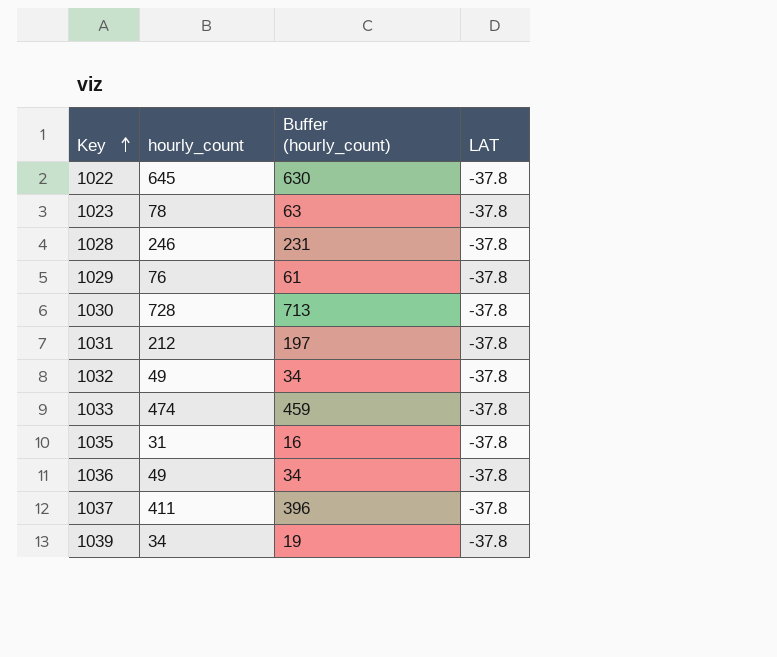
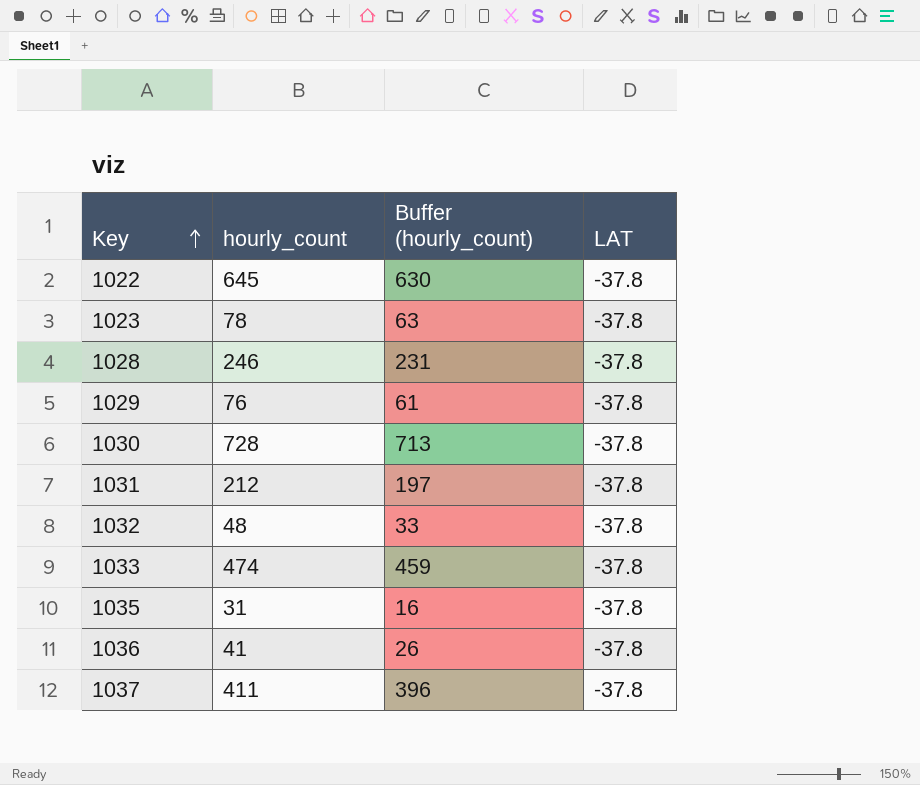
row 1039: 34 | 19 | -37.8 -> none
1032 | hourly_count: 49 -> 48
1032 | Buffer (hourly_count): 34 -> 33
1036 | hourly_count: 49 -> 41
1036 | Buffer (hourly_count): 34 -> 26

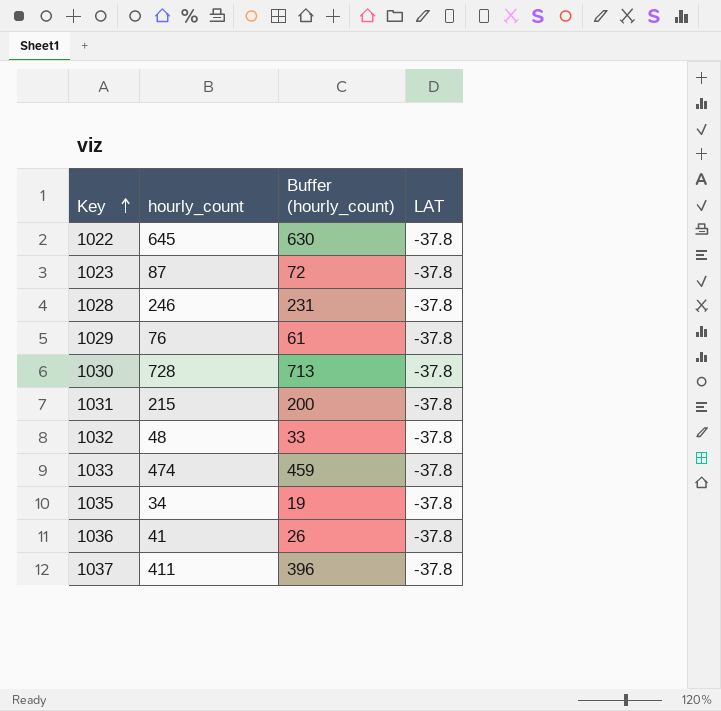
1023 | hourly_count: 78 -> 87
1023 | Buffer (hourly_count): 63 -> 72
1031 | hourly_count: 212 -> 215
1031 | Buffer (hourly_count): 197 -> 200
1035 | hourly_count: 31 -> 34
1035 | Buffer (hourly_count): 16 -> 19

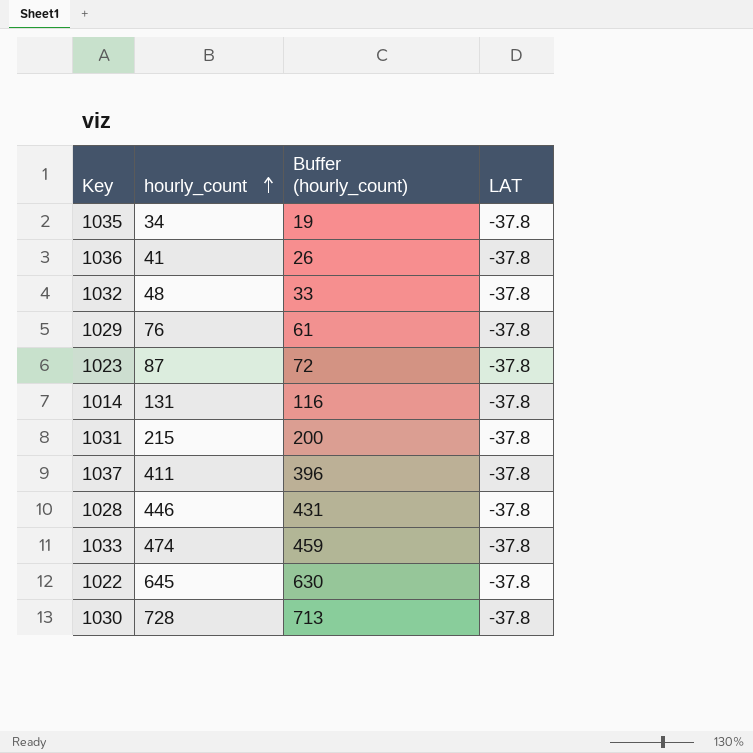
row order: Key ascending -> hourly_count ascending
row 1014: none -> 131 | 116 | -37.8
1028 | hourly_count: 246 -> 446
1028 | Buffer (hourly_count): 231 -> 431

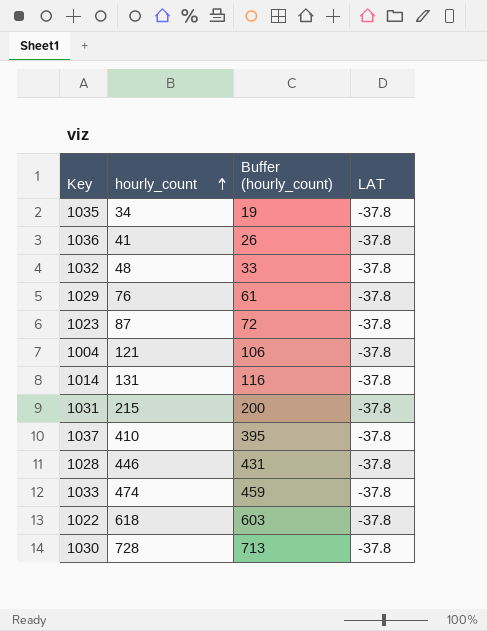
row 1004: none -> 121 | 106 | -37.8
1037 | hourly_count: 411 -> 410
1037 | Buffer (hourly_count): 396 -> 395
1022 | hourly_count: 645 -> 618
1022 | Buffer (hourly_count): 630 -> 603

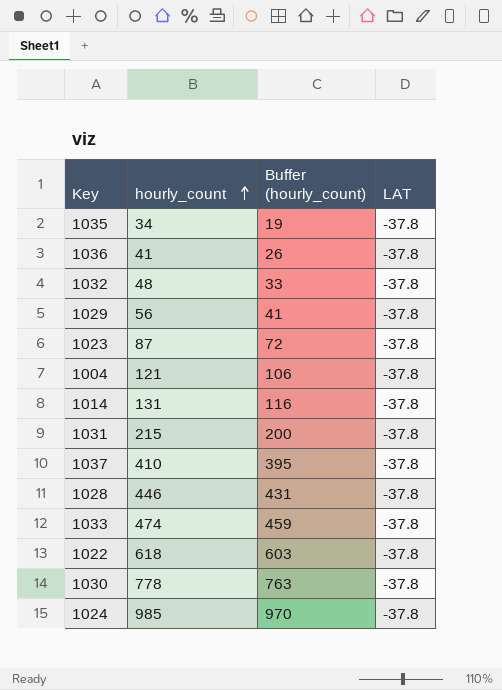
1029 | hourly_count: 76 -> 56
1029 | Buffer (hourly_count): 61 -> 41
1030 | hourly_count: 728 -> 778
1030 | Buffer (hourly_count): 713 -> 763
row 1024: none -> 985 | 970 | -37.8

